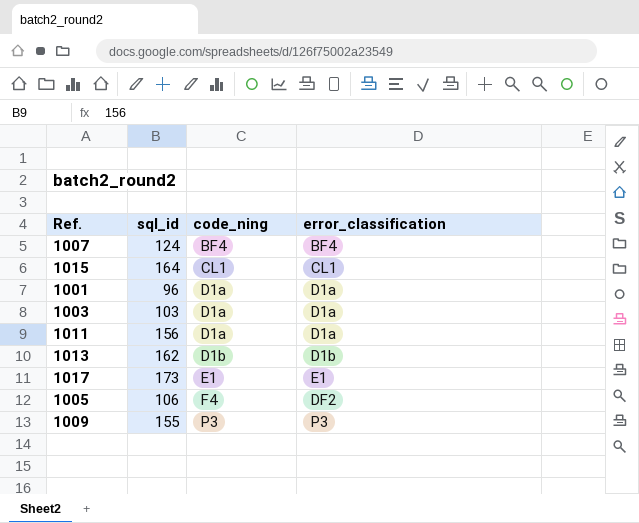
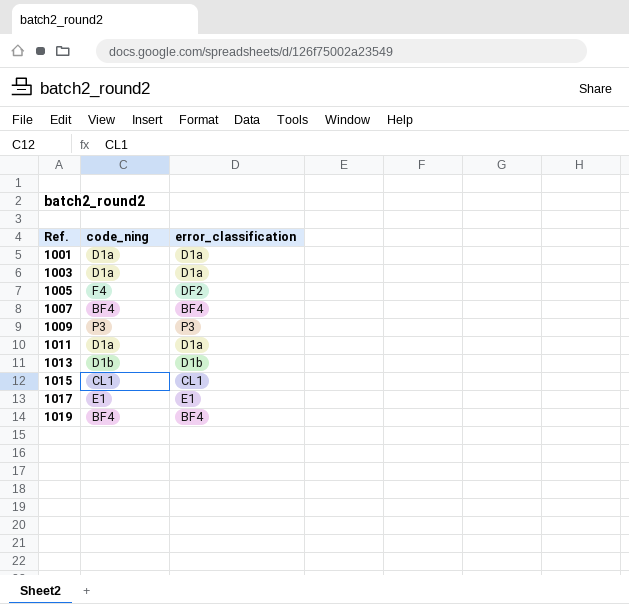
row order: code_ning ascending -> Ref. ascending
column sql_id | position: 2 -> none
row 1019: none -> BF4 | BF4

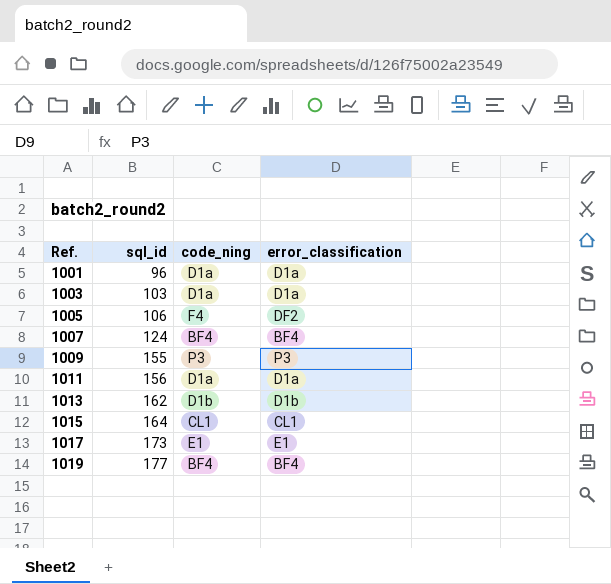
column sql_id | position: none -> 2

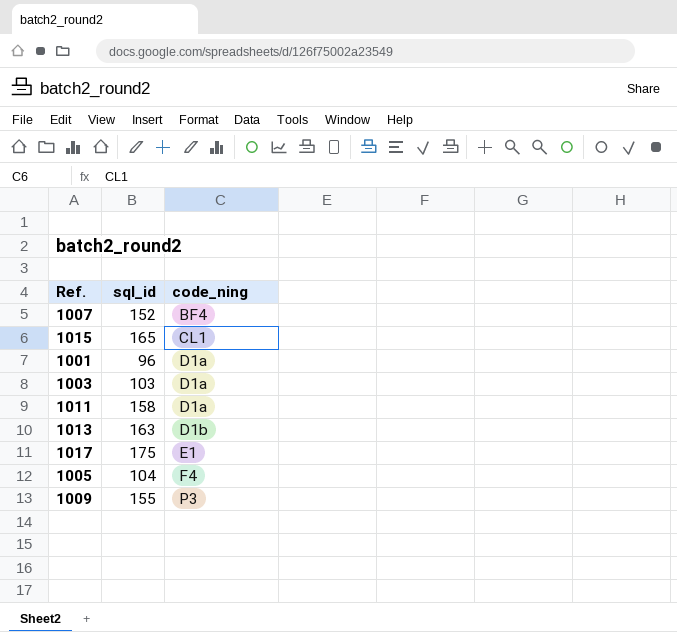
row order: Ref. ascending -> code_ning ascending
column error_classification | position: 4 -> none
row 1019: 177 | BF4 | BF4 -> none
1007 | sql_id: 124 -> 152
1015 | sql_id: 164 -> 165
1011 | sql_id: 156 -> 158
1013 | sql_id: 162 -> 163
1017 | sql_id: 173 -> 175
1005 | sql_id: 106 -> 104

